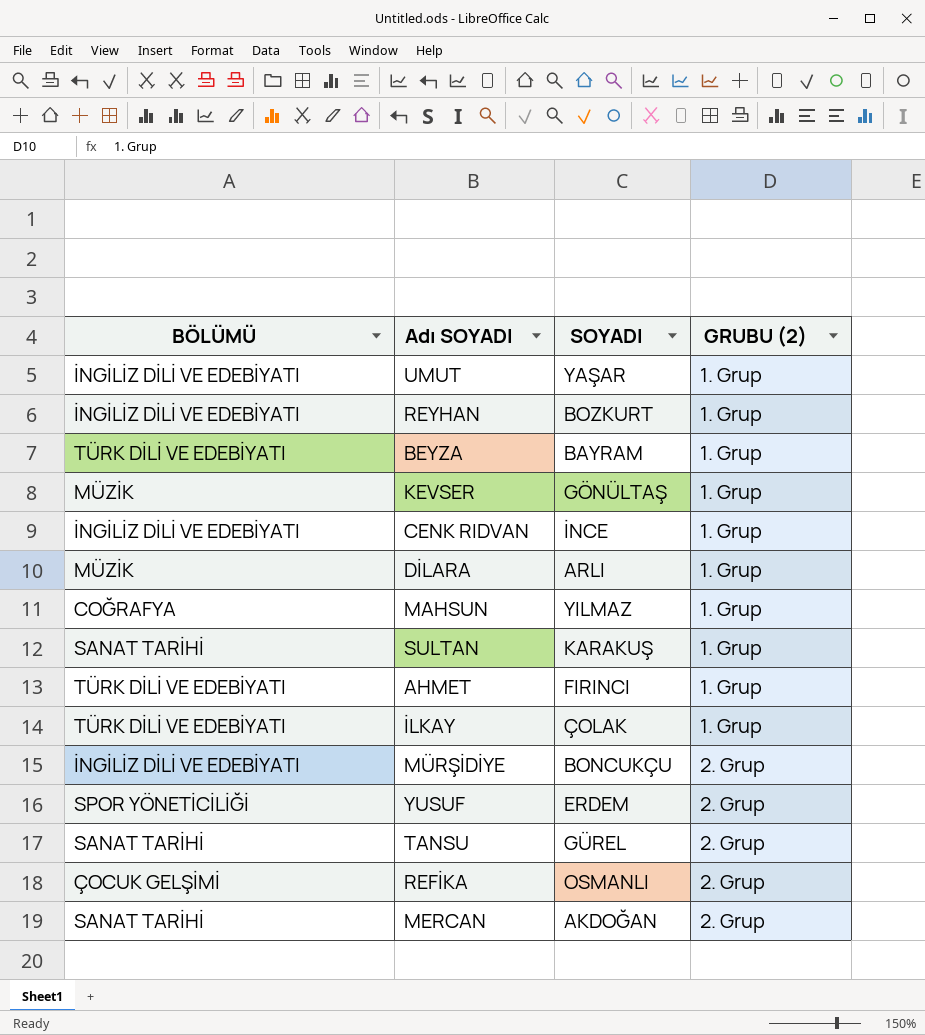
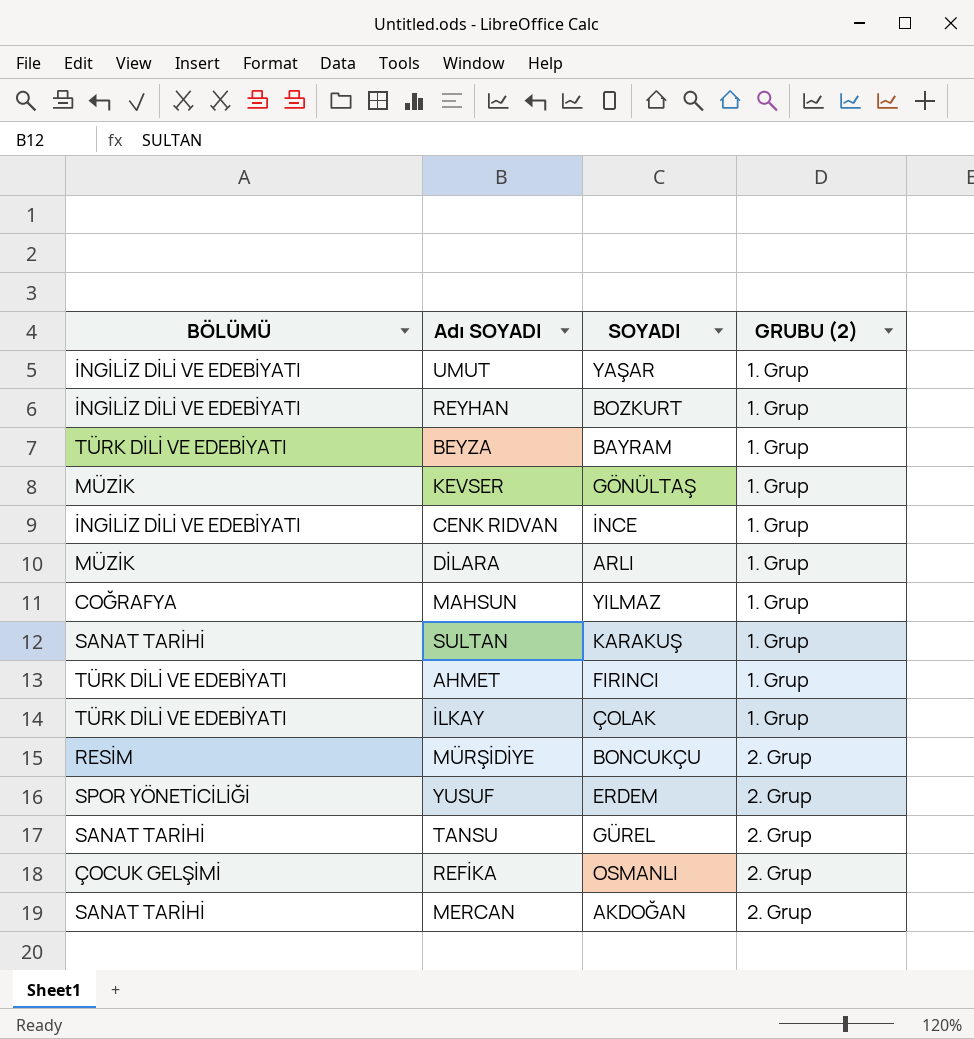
MÜRŞİDİYE | BÖLÜMÜ: İNGİLİZ DİLİ VE EDEBİYATI -> RESİM

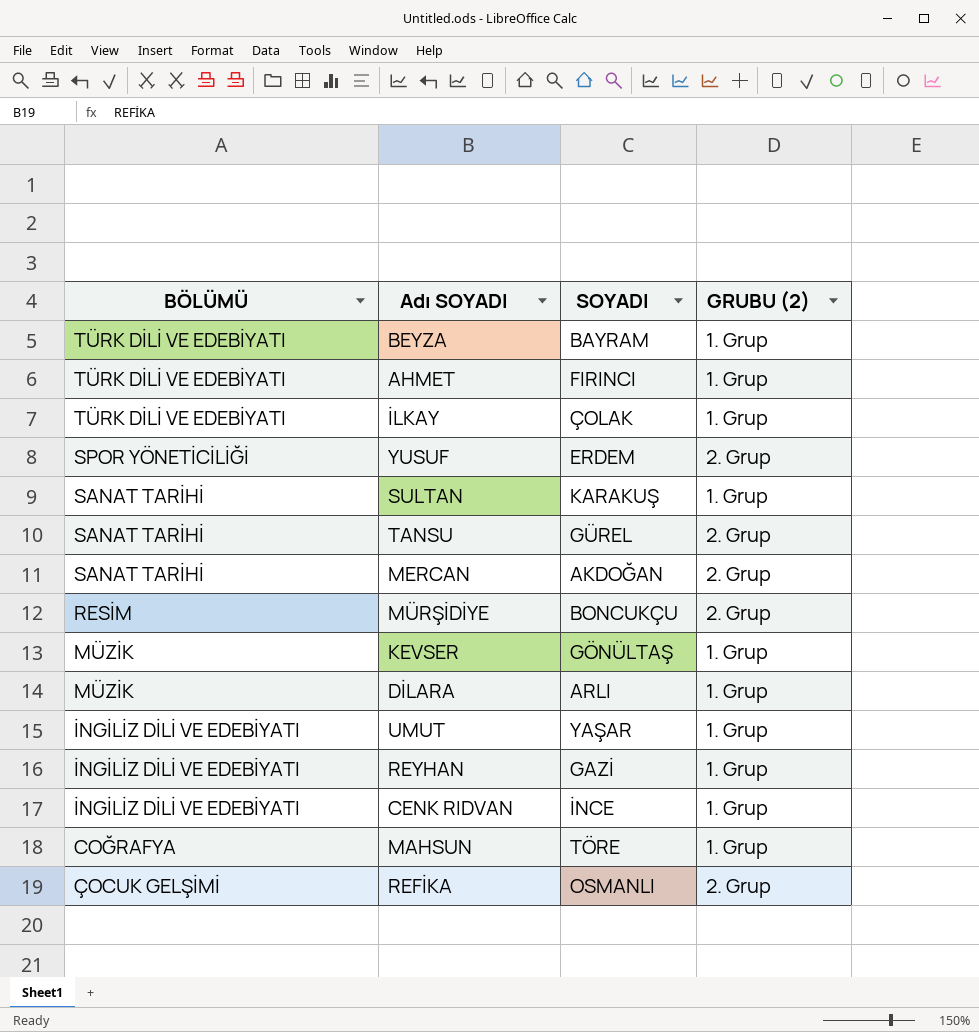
row order: GRUBU (2) ascending -> BÖLÜMÜ descending
REYHAN | SOYADI: BOZKURT -> GAZİ
MAHSUN | SOYADI: YILMAZ -> TÖRE

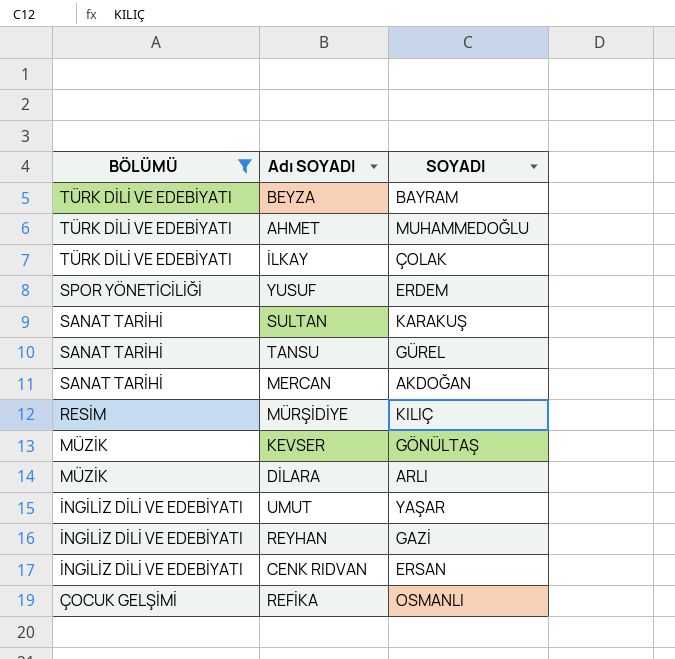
filter: none -> BÖLÜMÜ != COĞRAFYA
column GRUBU (2) | position: 4 -> none
AHMET | SOYADI: FIRINCI -> MUHAMMEDOĞLU
MÜRŞİDİYE | SOYADI: BONCUKÇU -> KILIÇ
CENK RIDVAN | SOYADI: İNCE -> ERSAN

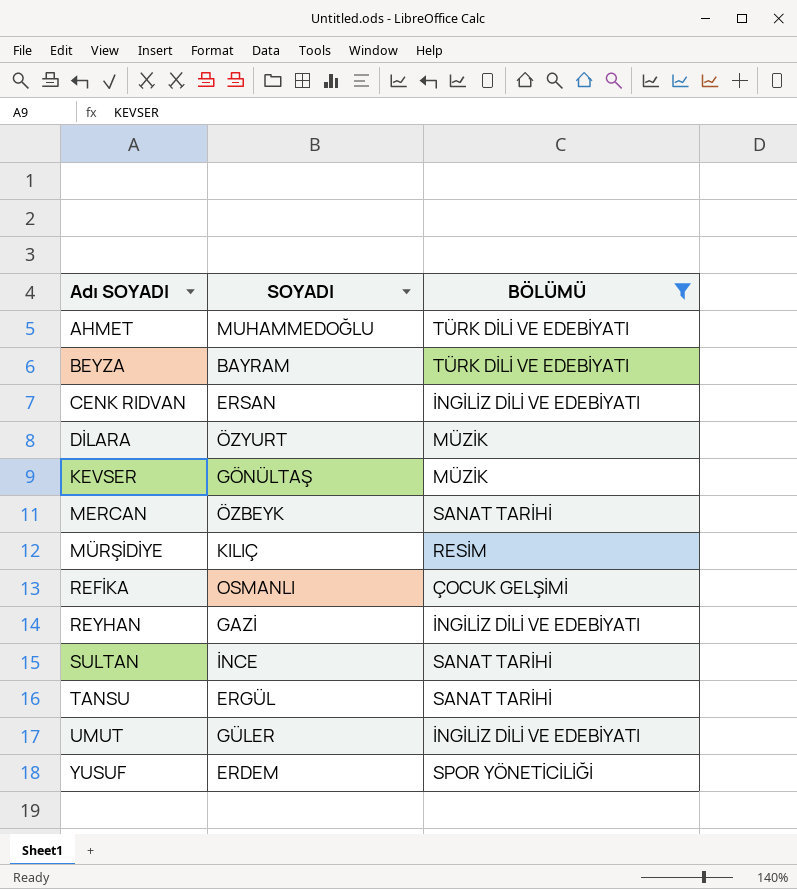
row order: BÖLÜMÜ descending -> Adı SOYADI ascending
column BÖLÜMÜ | position: 1 -> 3
row İLKAY: TÜRK DİLİ VE EDEBİYATI | ÇOLAK -> none
DİLARA | SOYADI: ARLI -> ÖZYURT
MERCAN | SOYADI: AKDOĞAN -> ÖZBEYK
SULTAN | SOYADI: KARAKUŞ -> İNCE
TANSU | SOYADI: GÜREL -> ERGÜL
UMUT | SOYADI: YAŞAR -> GÜLER

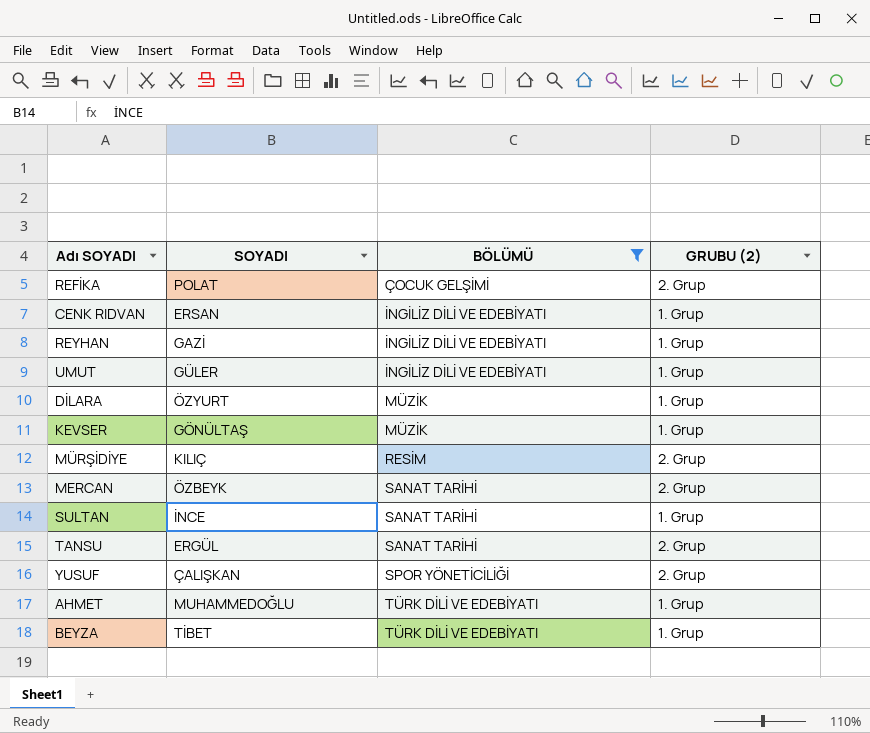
row order: Adı SOYADI ascending -> BÖLÜMÜ ascending
column GRUBU (2) | position: none -> 4
REFİKA | SOYADI: OSMANLI -> POLAT
YUSUF | SOYADI: ERDEM -> ÇALIŞKAN
BEYZA | SOYADI: BAYRAM -> TİBET

